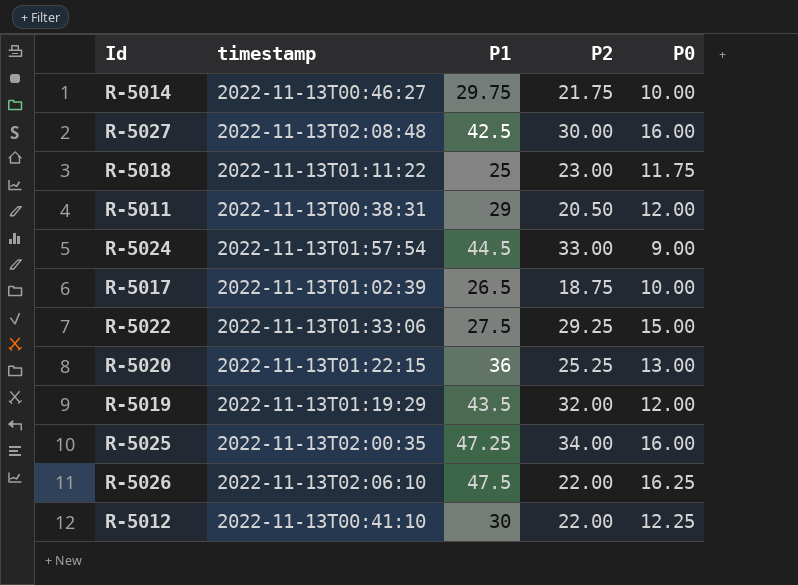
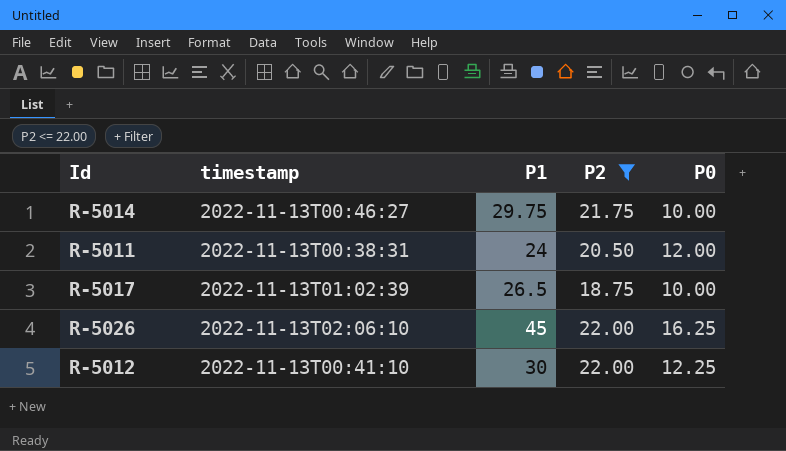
filter: none -> P2 <= 22.00
R-5011 | P1: 29 -> 24
R-5026 | P1: 47.5 -> 45

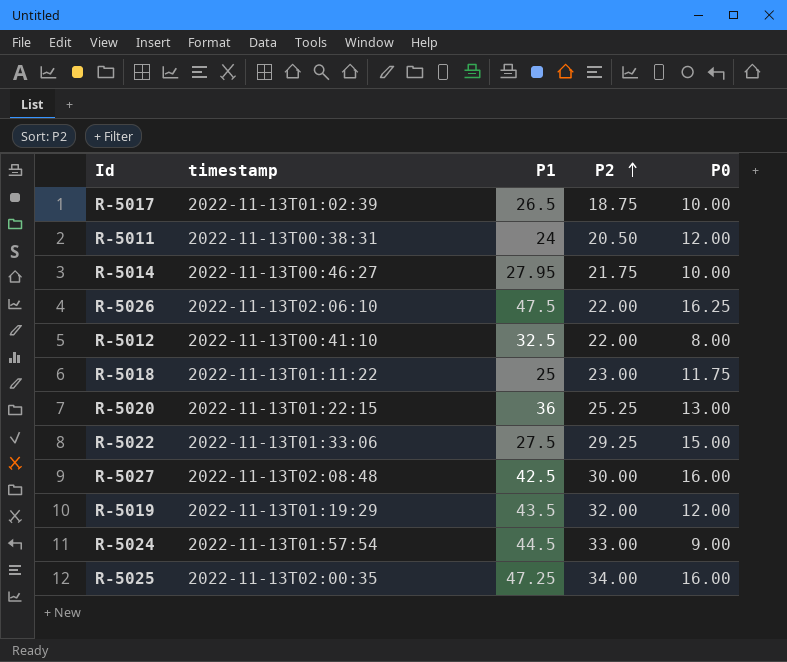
filter: P2 <= 22.00 -> none
row order: none -> P2 ascending
R-5014 | P1: 29.75 -> 27.95
R-5026 | P1: 45 -> 47.5
R-5012 | P1: 30 -> 32.5
R-5012 | P0: 12.25 -> 8.00

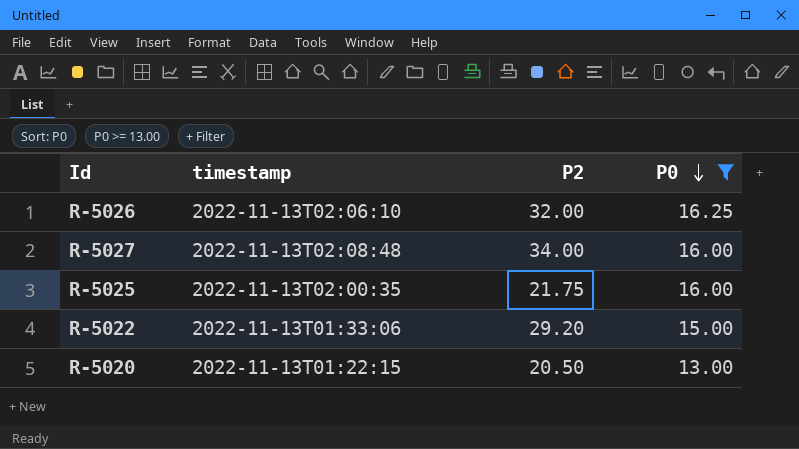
filter: none -> P0 >= 13.00
row order: P2 ascending -> P0 descending
column P1 | position: 3 -> none
R-5026 | P2: 22.00 -> 32.00
R-5027 | P2: 30.00 -> 34.00
R-5025 | P2: 34.00 -> 21.75
R-5022 | P2: 29.25 -> 29.20
R-5020 | P2: 25.25 -> 20.50

